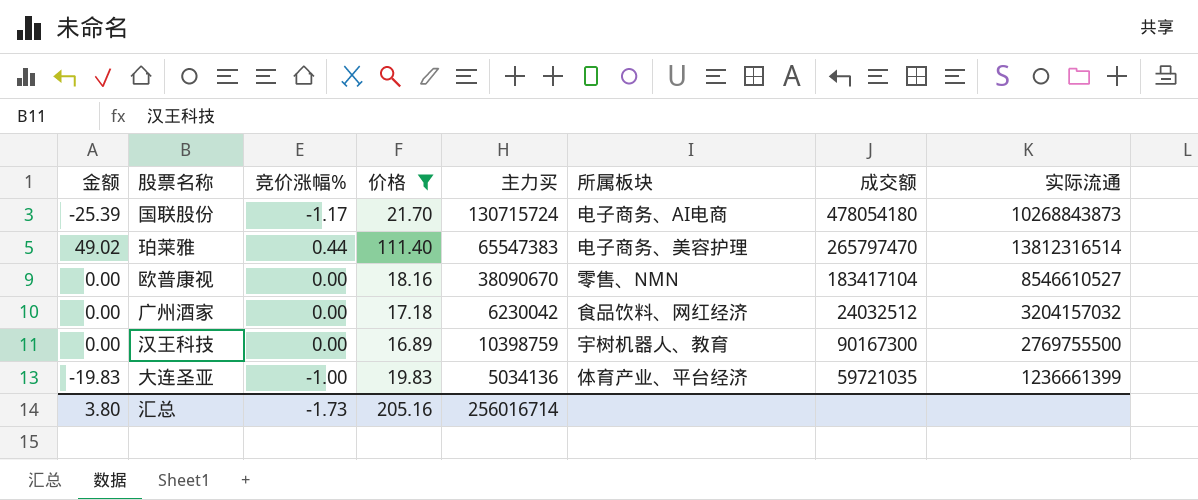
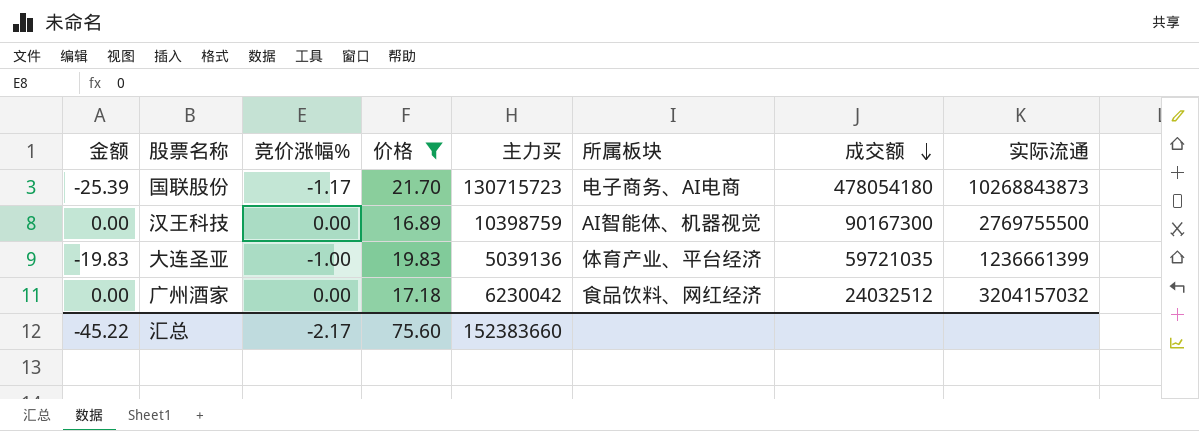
row order: none -> 成交额 descending
row 珀莱雅: 49.02 | 0.44 | 111.40 | 65547383 | 电子商务、美容护理 | 265797470 | 13812316514 -> none
row 欧普康视: 0.00 | 0.00 | 18.16 | 38090670 | 零售、NMN | 183417104 | 8546610527 -> none
国联股份 | 主力买: 130715724 -> 130715723
汉王科技 | 所属板块: 宇树机器人、教育 -> AI智能体、机器视觉
大连圣亚 | 主力买: 5034136 -> 5039136
汇总 | 金额: 3.80 -> -45.22
汇总 | 竞价涨幅%: -1.73 -> -2.17
汇总 | 价格: 205.16 -> 75.60
汇总 | 主力买: 256016714 -> 152383660

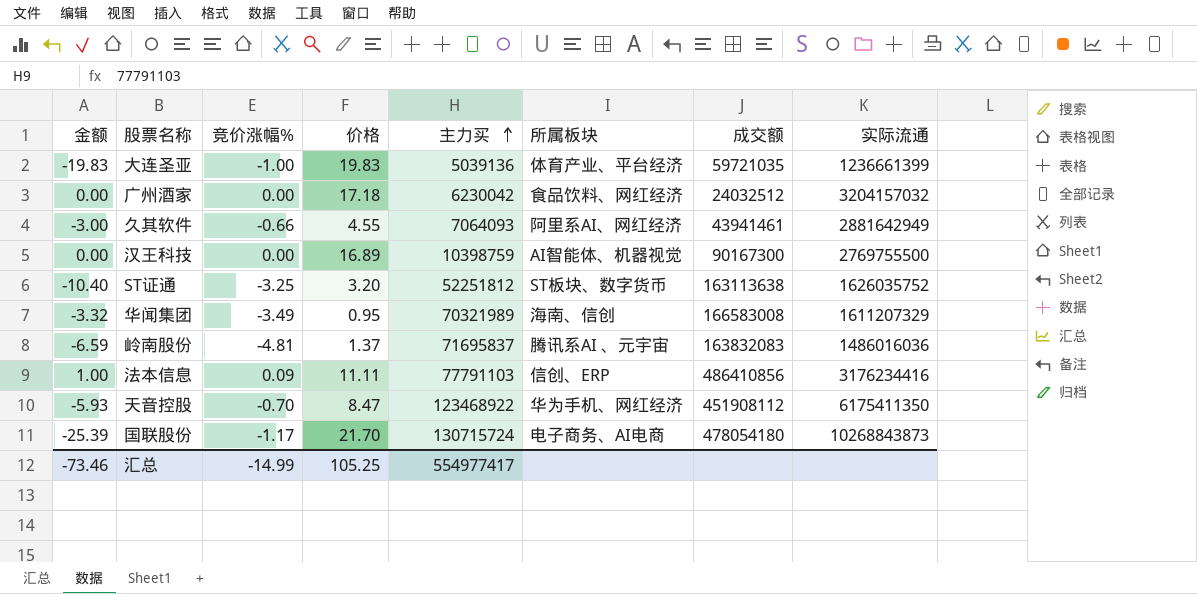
filter: 价格 >= 16.89 -> none
row order: 成交额 descending -> 主力买 ascending
国联股份 | 主力买: 130715723 -> 130715724
汇总 | 金额: -45.22 -> -73.46
汇总 | 竞价涨幅%: -2.17 -> -14.99
汇总 | 价格: 75.60 -> 105.25
汇总 | 主力买: 152383660 -> 554977417

